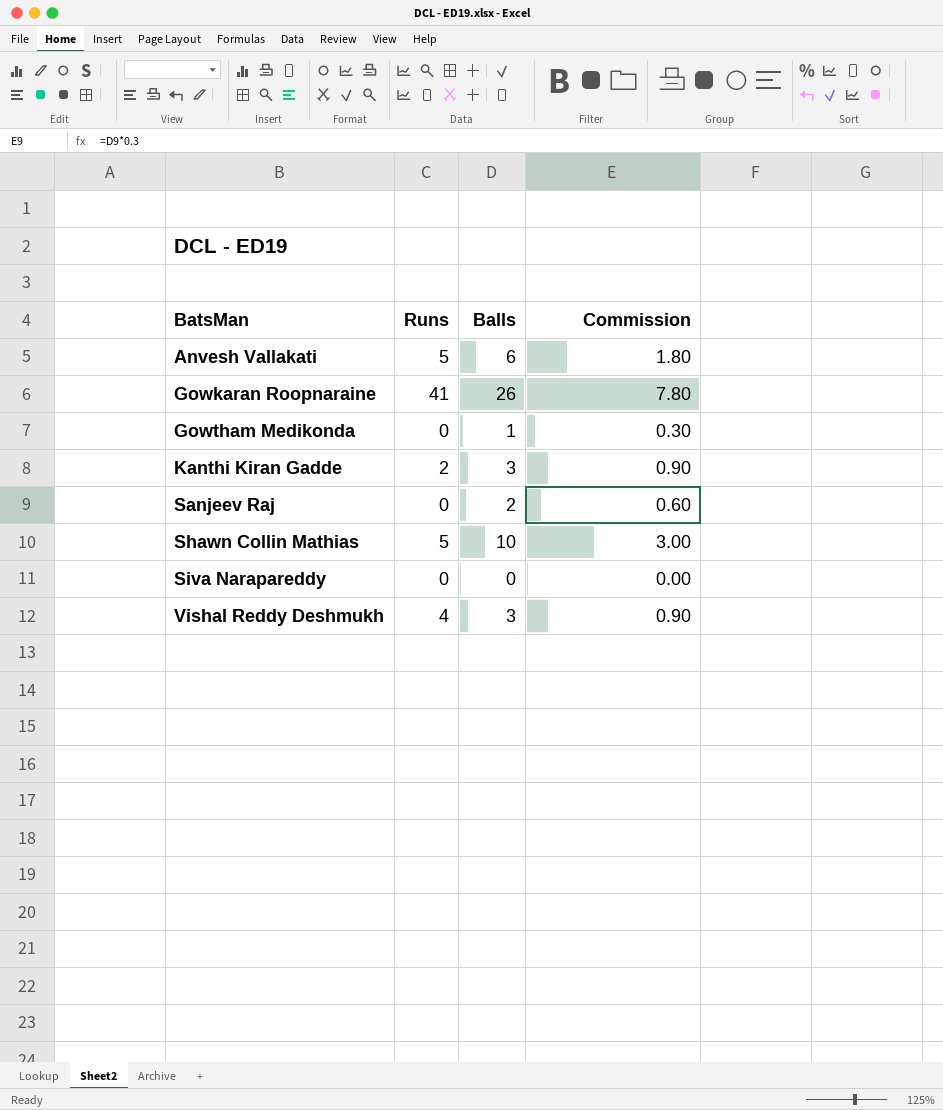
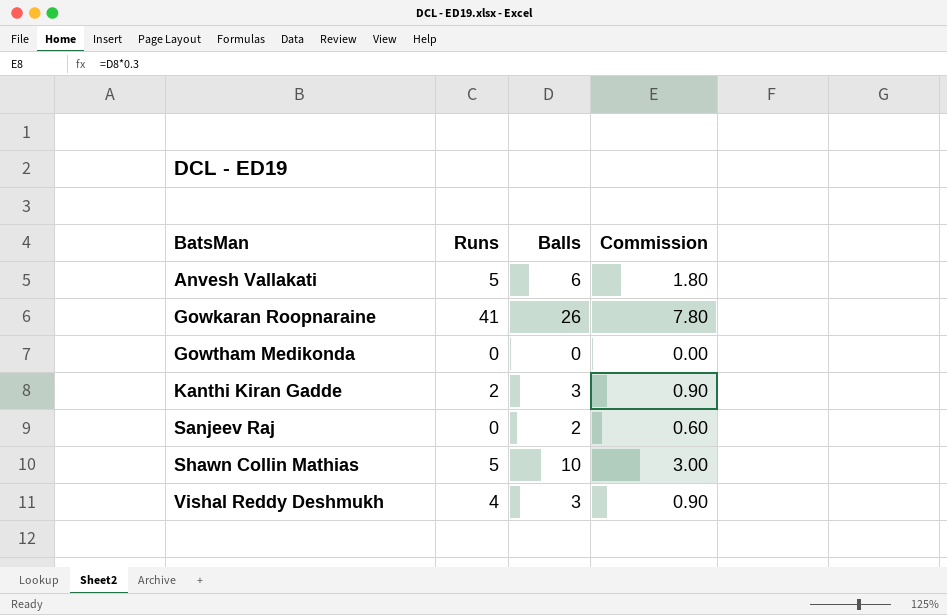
row Siva Narapareddy: 0 | 0 | 0.00 -> none
Gowtham Medikonda | Balls: 1 -> 0
Gowtham Medikonda | Commission: 0.30 -> 0.00

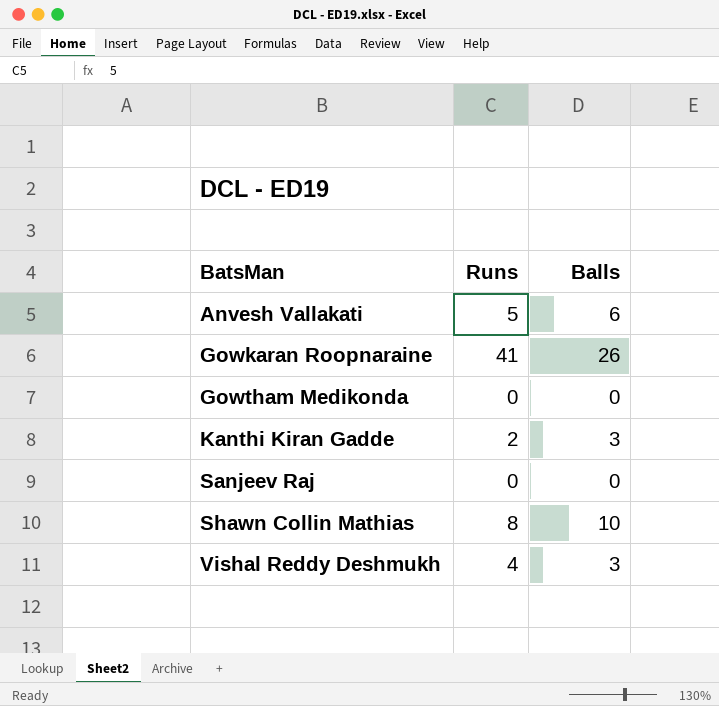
column Commission | formula: [Balls] * 0.3 -> none
Sanjeev Raj | Balls: 2 -> 0
Shawn Collin Mathias | Runs: 5 -> 8

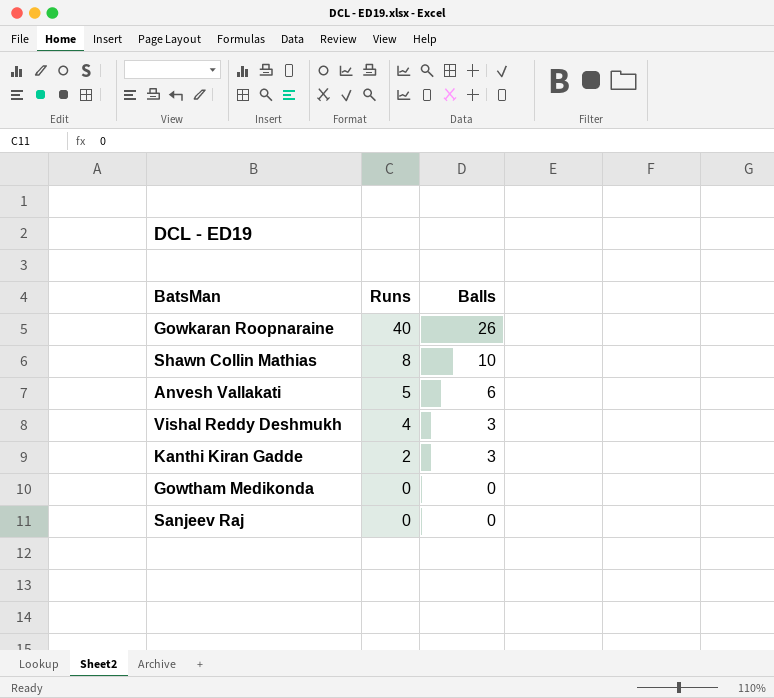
row order: BatsMan ascending -> Runs descending
Gowkaran Roopnaraine | Runs: 41 -> 40

